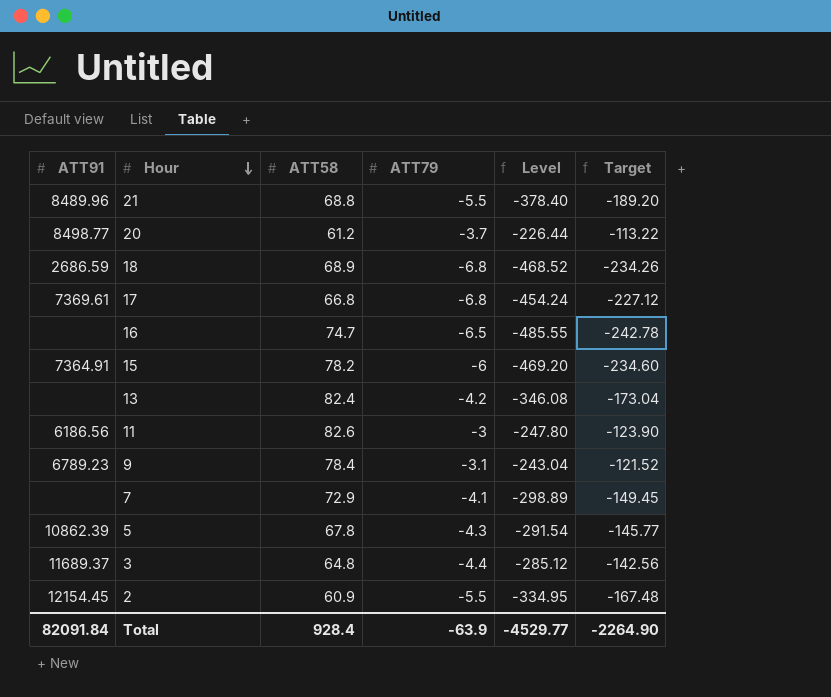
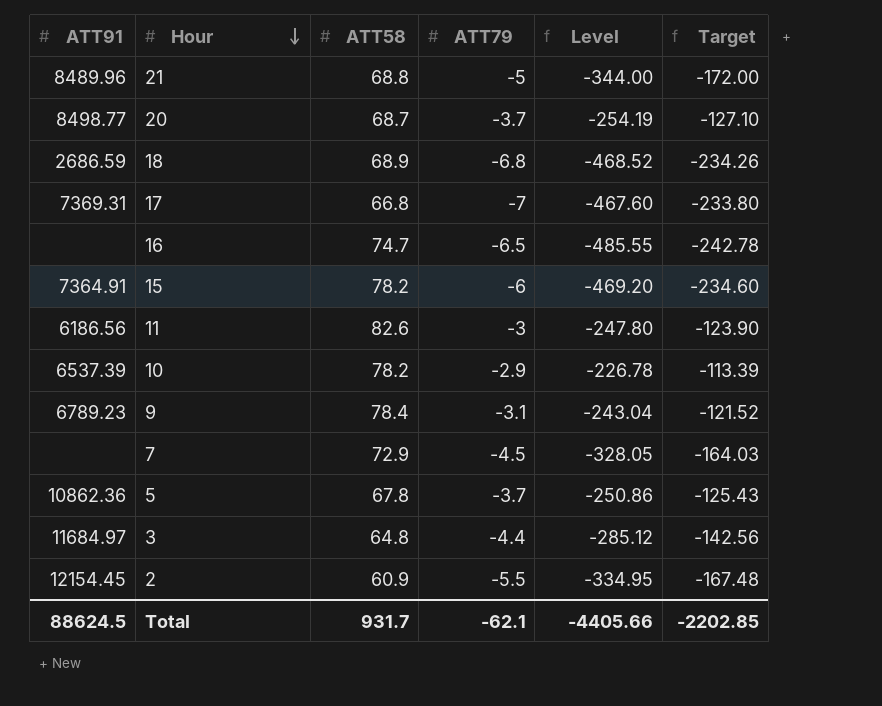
row 13: none | 82.4 | -4.2 | -346.08 | -173.04 -> none
21 | ATT79: -5.5 -> -5
21 | Level: -378.40 -> -344.00
21 | Target: -189.20 -> -172.00
20 | ATT58: 61.2 -> 68.7
20 | Level: -226.44 -> -254.19
20 | Target: -113.22 -> -127.10
17 | ATT91: 7369.61 -> 7369.31
17 | ATT79: -6.8 -> -7
17 | Level: -454.24 -> -467.60
17 | Target: -227.12 -> -233.80
row 10: none -> 6537.39 | 78.2 | -2.9 | -226.78 | -113.39
7 | ATT79: -4.1 -> -4.5
7 | Level: -298.89 -> -328.05
7 | Target: -149.45 -> -164.03
5 | ATT91: 10862.39 -> 10862.36
5 | ATT79: -4.3 -> -3.7
5 | Level: -291.54 -> -250.86
5 | Target: -145.77 -> -125.43
3 | ATT91: 11689.37 -> 11684.97
Total | ATT91: 82091.84 -> 88624.5
Total | ATT58: 928.4 -> 931.7
Total | ATT79: -63.9 -> -62.1
Total | Level: -4529.77 -> -4405.66
Total | Target: -2264.90 -> -2202.85

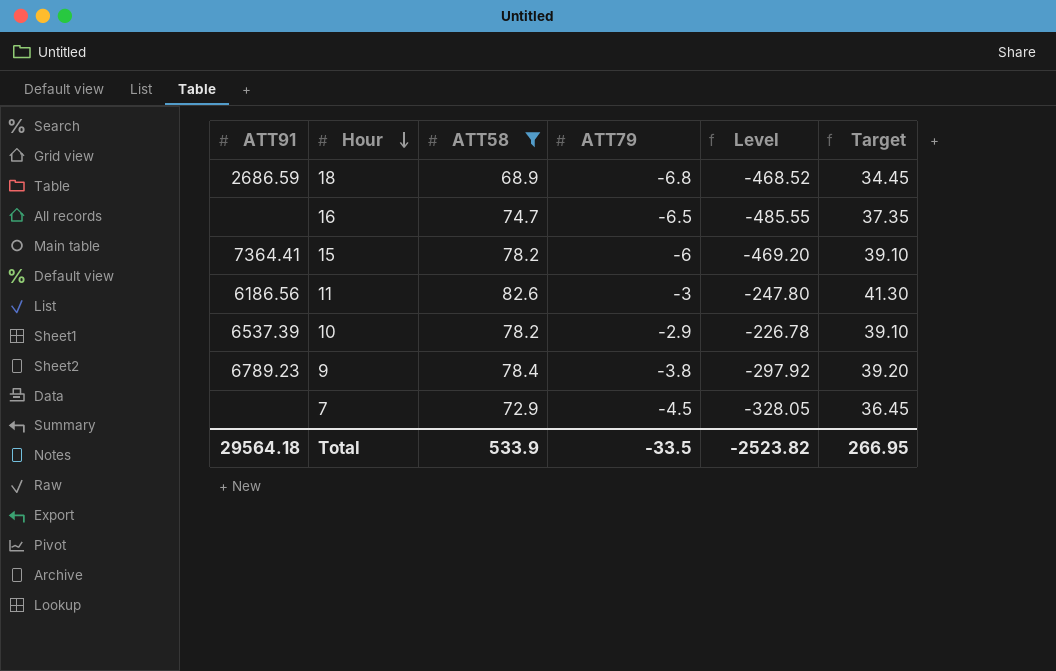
filter: none -> ATT58 >= 68.9
column Target | formula: [Level] * 0.5 -> [ATT58] * 0.5
15 | ATT91: 7364.91 -> 7364.41
9 | ATT79: -3.1 -> -3.8
9 | Level: -243.04 -> -297.92
Total | ATT91: 88624.5 -> 29564.18
Total | ATT58: 931.7 -> 533.9
Total | ATT79: -62.1 -> -33.5
Total | Level: -4405.66 -> -2523.82
Total | Target: -2202.85 -> 266.95

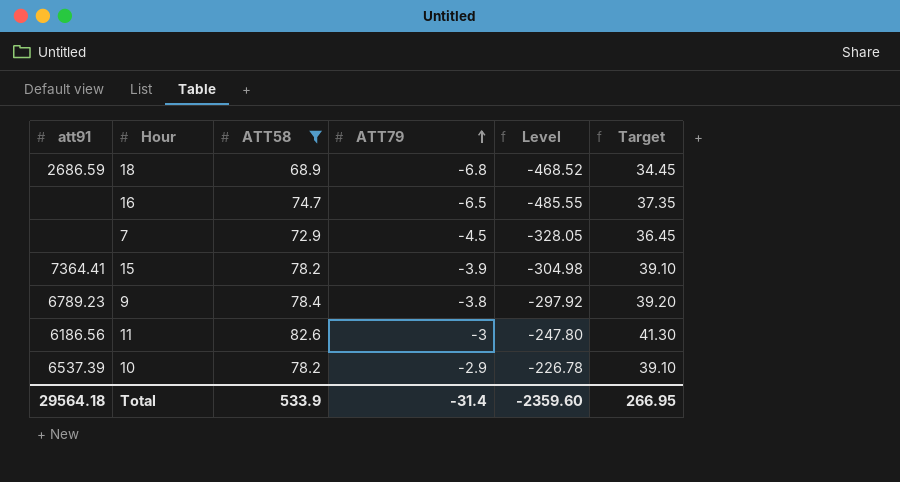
row order: Hour descending -> ATT79 ascending
column name: ATT91 -> att91
15 | ATT79: -6 -> -3.9
15 | Level: -469.20 -> -304.98
Total | ATT79: -33.5 -> -31.4
Total | Level: -2523.82 -> -2359.60

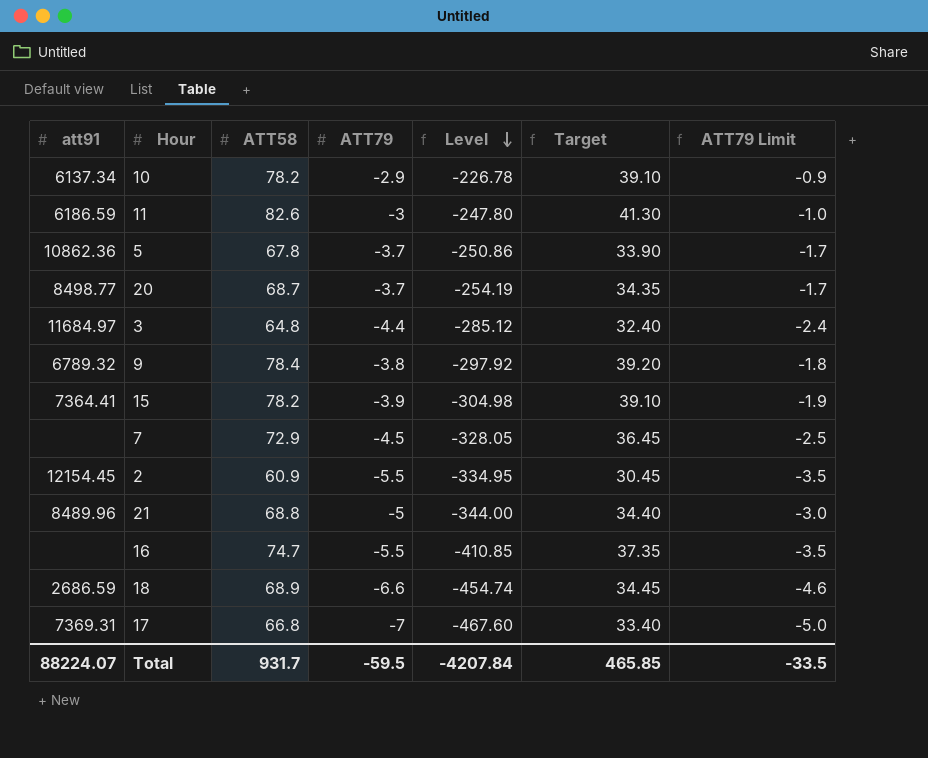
filter: ATT58 >= 68.9 -> none
row order: ATT79 ascending -> Level descending
column ATT79 Limit | formula: none -> [ATT79] + 2
10 | att91: 6537.39 -> 6137.34
11 | att91: 6186.56 -> 6186.59
9 | att91: 6789.23 -> 6789.32
16 | ATT79: -6.5 -> -5.5
16 | Level: -485.55 -> -410.85
18 | ATT79: -6.8 -> -6.6
18 | Level: -468.52 -> -454.74
Total | att91: 29564.18 -> 88224.07
Total | ATT58: 533.9 -> 931.7
Total | ATT79: -31.4 -> -59.5
Total | Level: -2359.60 -> -4207.84
Total | Target: 266.95 -> 465.85

